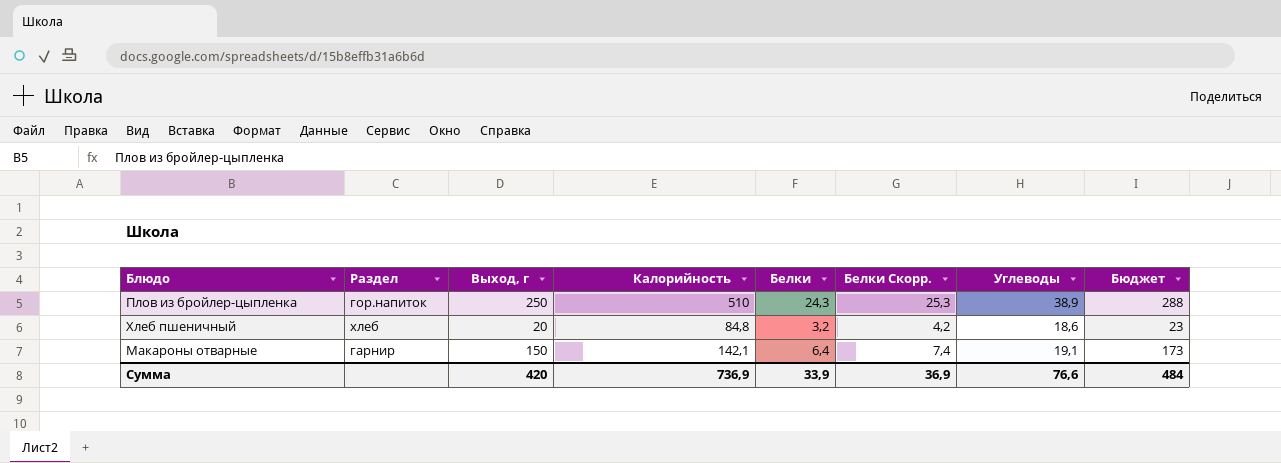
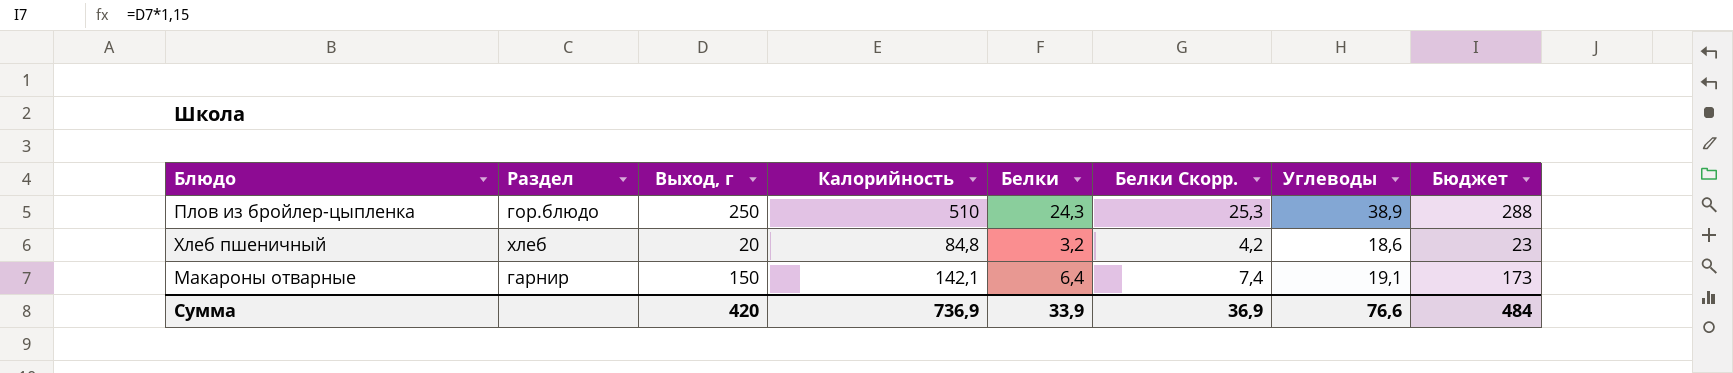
Плов из бройлер-цыпленка | Раздел: гор.напиток -> гор.блюдо

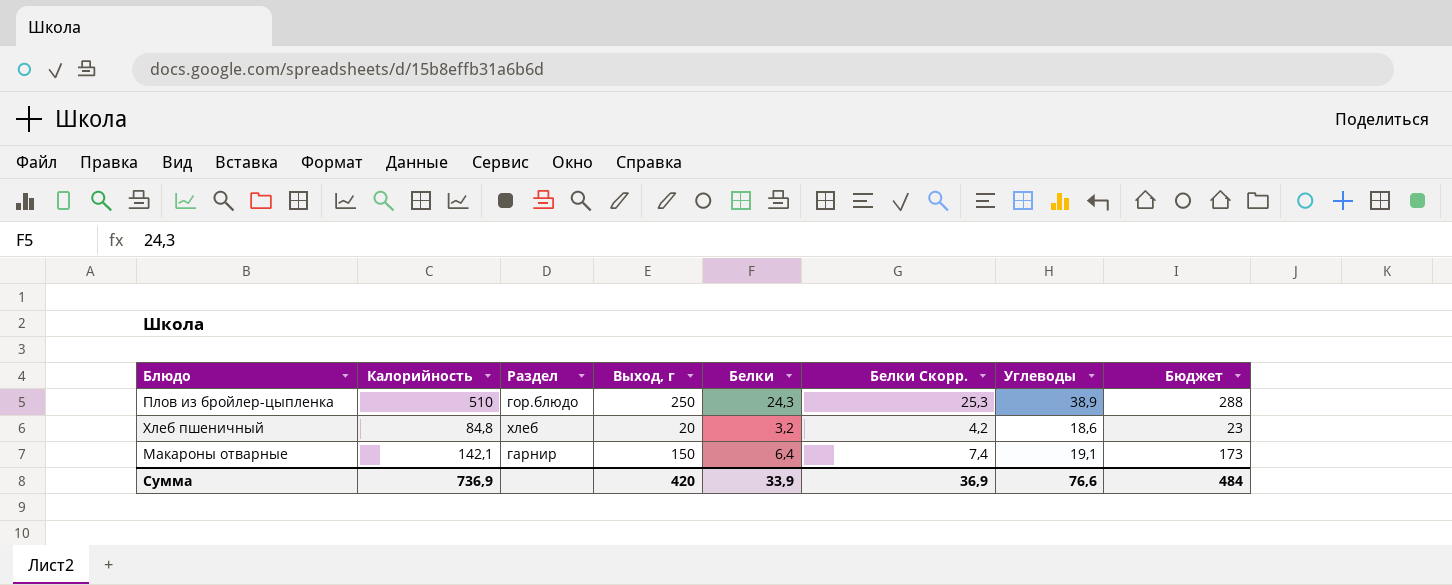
column Калорийность | position: 4 -> 2

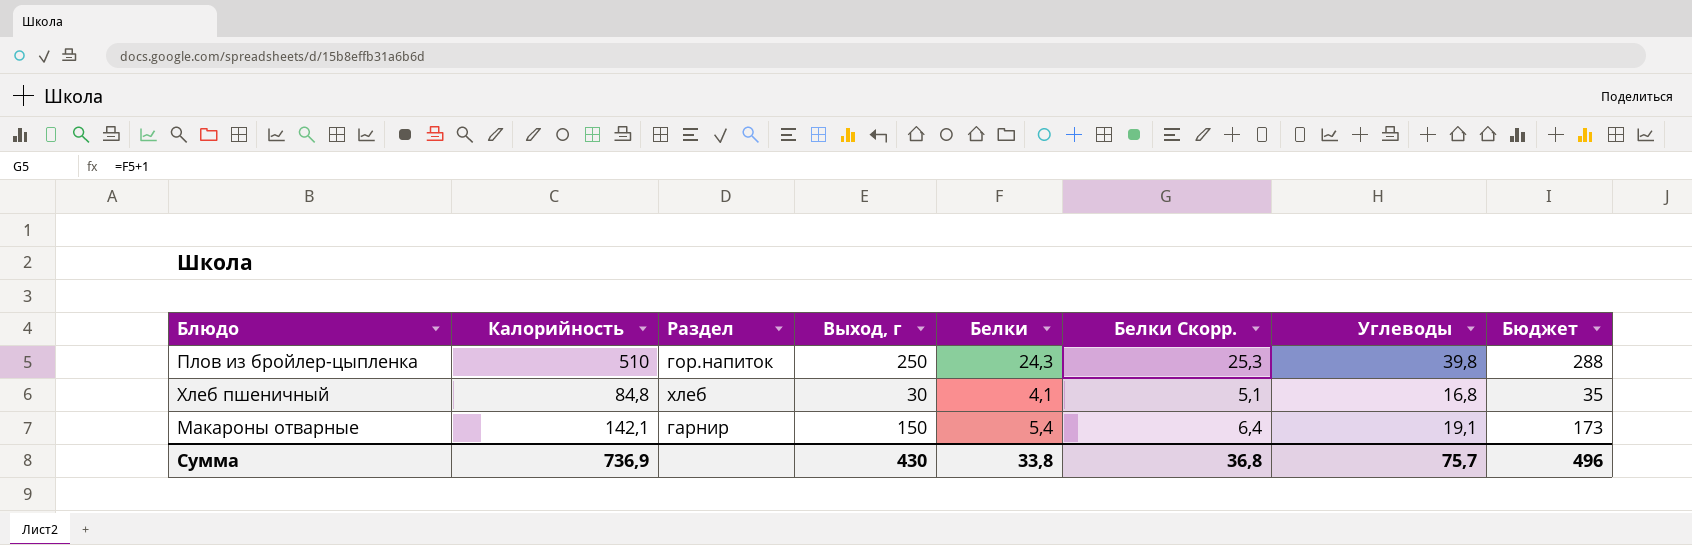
Плов из бройлер-цыпленка | Раздел: гор.блюдо -> гор.напиток
Плов из бройлер-цыпленка | Углеводы: 38,9 -> 39,8
Хлеб пшеничный | Выход, г: 20 -> 30
Хлеб пшеничный | Белки: 3,2 -> 4,1
Хлеб пшеничный | Белки Скорр.: 4,2 -> 5,1
Хлеб пшеничный | Углеводы: 18,6 -> 16,8
Хлеб пшеничный | Бюджет: 23 -> 35
Макароны отварные | Белки: 6,4 -> 5,4
Макароны отварные | Белки Скорр.: 7,4 -> 6,4
Сумма | Выход, г: 420 -> 430
Сумма | Белки: 33,9 -> 33,8
Сумма | Белки Скорр.: 36,9 -> 36,8
Сумма | Углеводы: 76,6 -> 75,7
Сумма | Бюджет: 484 -> 496

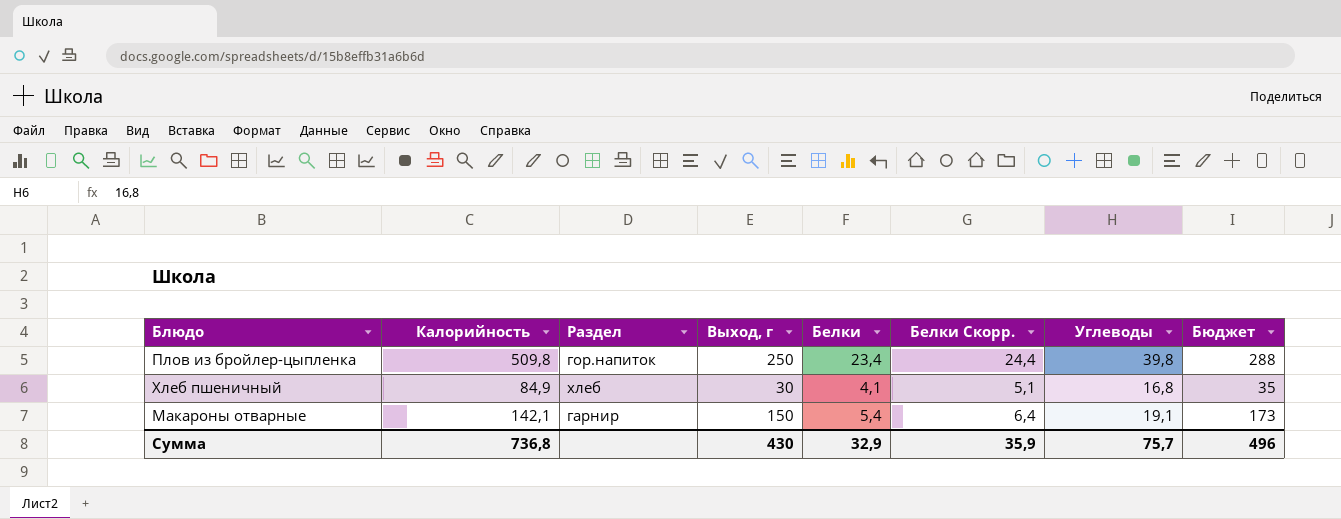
Плов из бройлер-цыпленка | Калорийность: 510 -> 509,8
Плов из бройлер-цыпленка | Белки: 24,3 -> 23,4
Плов из бройлер-цыпленка | Белки Скорр.: 25,3 -> 24,4
Хлеб пшеничный | Калорийность: 84,8 -> 84,9
Сумма | Калорийность: 736,9 -> 736,8
Сумма | Белки: 33,8 -> 32,9
Сумма | Белки Скорр.: 36,8 -> 35,9

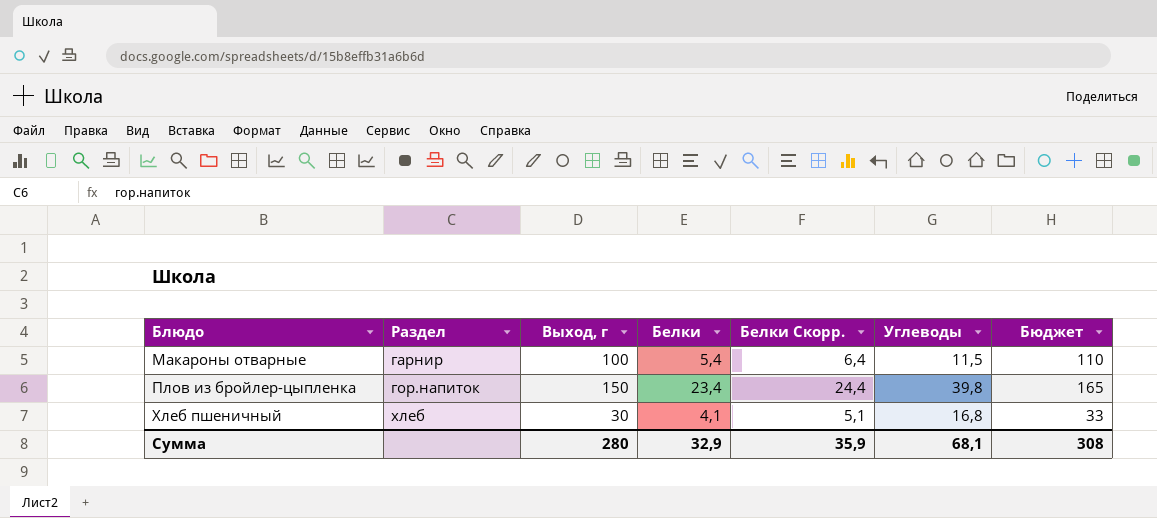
row order: none -> Блюдо ascending
column Калорийность | position: 2 -> none
column Бюджет | formula: [Выход, г] * 1,15 -> [Выход, г] * 1,1
Макароны отварные | Выход, г: 150 -> 100
Макароны отварные | Углеводы: 19,1 -> 11,5
Плов из бройлер-цыпленка | Выход, г: 250 -> 150
Сумма | Выход, г: 430 -> 280
Сумма | Углеводы: 75,7 -> 68,1
Сумма | Бюджет: 496 -> 308

